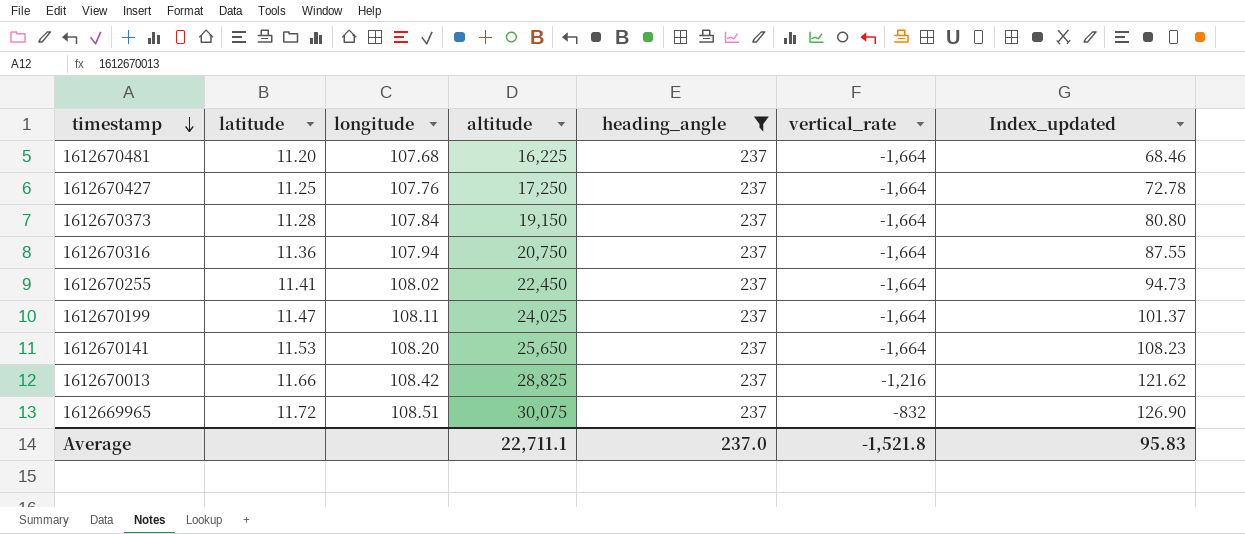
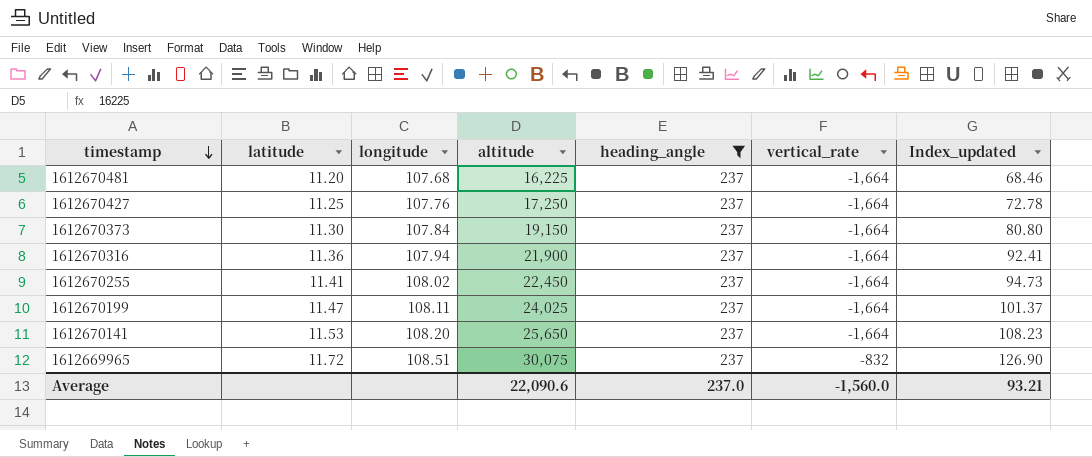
row 1612670013: 11.66 | 108.42 | 28,825 | 237 | -1,216 | 121.62 -> none
1612670373 | latitude: 11.28 -> 11.30
1612670316 | altitude: 20,750 -> 21,900
1612670316 | Index_updated: 87.55 -> 92.41
Average | altitude: 22,711.1 -> 22,090.6
Average | vertical_rate: -1,521.8 -> -1,560.0
Average | Index_updated: 95.83 -> 93.21

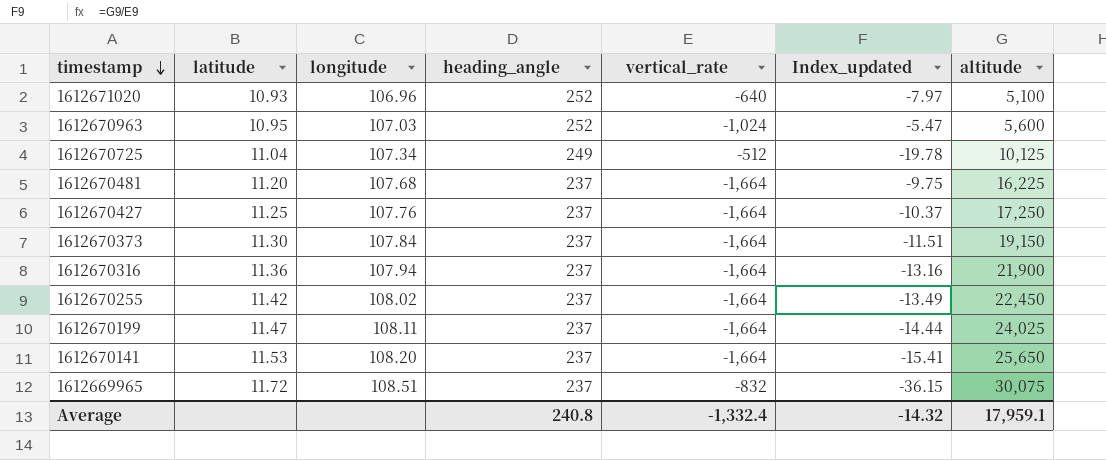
filter: heading_angle = 237 -> none
column Index_updated | formula: [altitude] / [heading_angle] -> [altitude] / [vertical_rate]
column altitude | position: 4 -> 7
1612670255 | latitude: 11.41 -> 11.42
Average | heading_angle: 237.0 -> 240.8
Average | vertical_rate: -1,560.0 -> -1,332.4
Average | Index_updated: 93.21 -> -14.32
Average | altitude: 22,090.6 -> 17,959.1

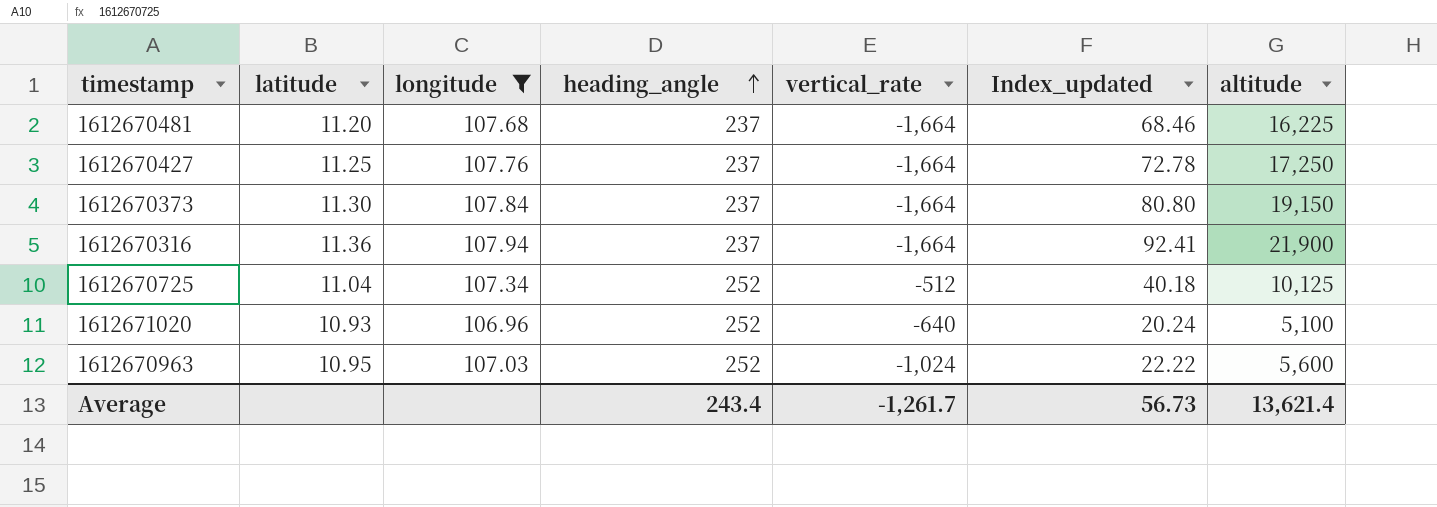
filter: none -> longitude <= 107.94
row order: timestamp descending -> heading_angle ascending
column Index_updated | formula: [altitude] / [vertical_rate] -> [altitude] / [heading_angle]
1612670725 | heading_angle: 249 -> 252
Average | heading_angle: 240.8 -> 243.4
Average | vertical_rate: -1,332.4 -> -1,261.7
Average | Index_updated: -14.32 -> 56.73
Average | altitude: 17,959.1 -> 13,621.4

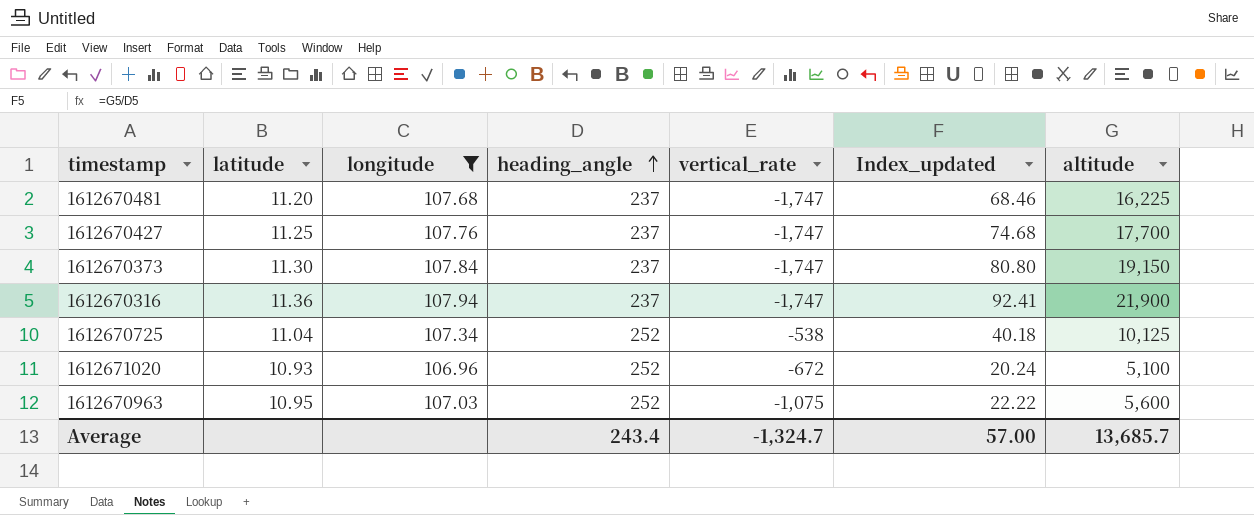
1612670481 | vertical_rate: -1,664 -> -1,747
1612670427 | vertical_rate: -1,664 -> -1,747
1612670427 | Index_updated: 72.78 -> 74.68
1612670427 | altitude: 17,250 -> 17,700
1612670373 | vertical_rate: -1,664 -> -1,747
1612670316 | vertical_rate: -1,664 -> -1,747
1612670725 | vertical_rate: -512 -> -538
1612671020 | vertical_rate: -640 -> -672
1612670963 | vertical_rate: -1,024 -> -1,075
Average | vertical_rate: -1,261.7 -> -1,324.7
Average | Index_updated: 56.73 -> 57.00
Average | altitude: 13,621.4 -> 13,685.7

